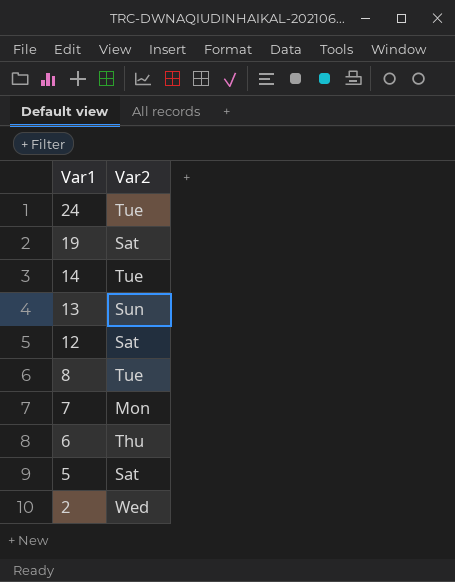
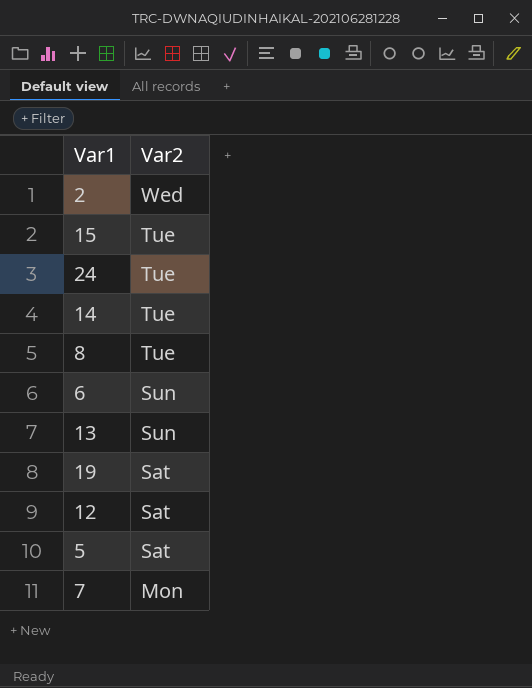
row order: Var1 descending -> Var2 descending
row 15: none -> Tue
6 | Var2: Thu -> Sun

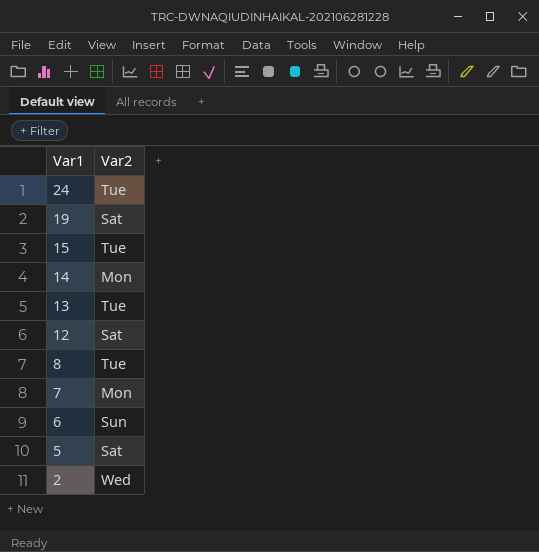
row order: Var2 descending -> Var1 descending
14 | Var2: Tue -> Mon
13 | Var2: Sun -> Tue

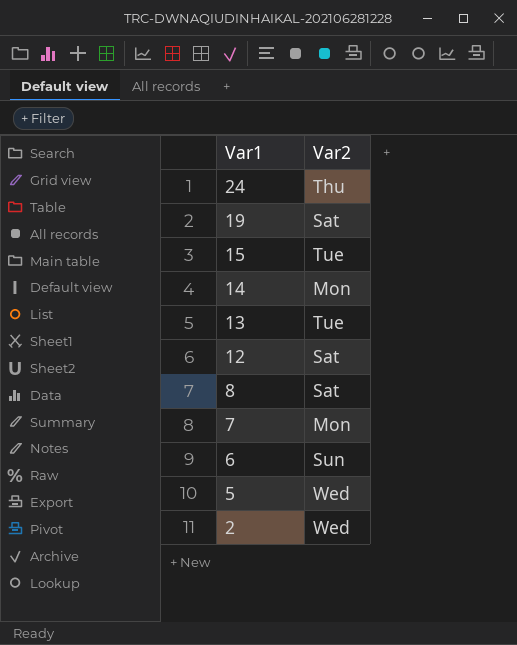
24 | Var2: Tue -> Thu
8 | Var2: Tue -> Sat
5 | Var2: Sat -> Wed

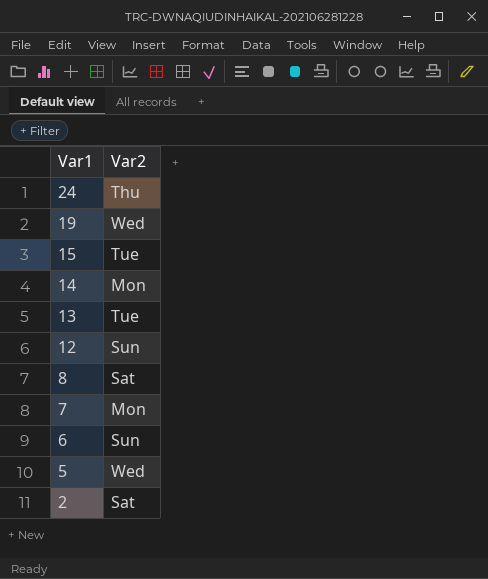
19 | Var2: Sat -> Wed
12 | Var2: Sat -> Sun
2 | Var2: Wed -> Sat

